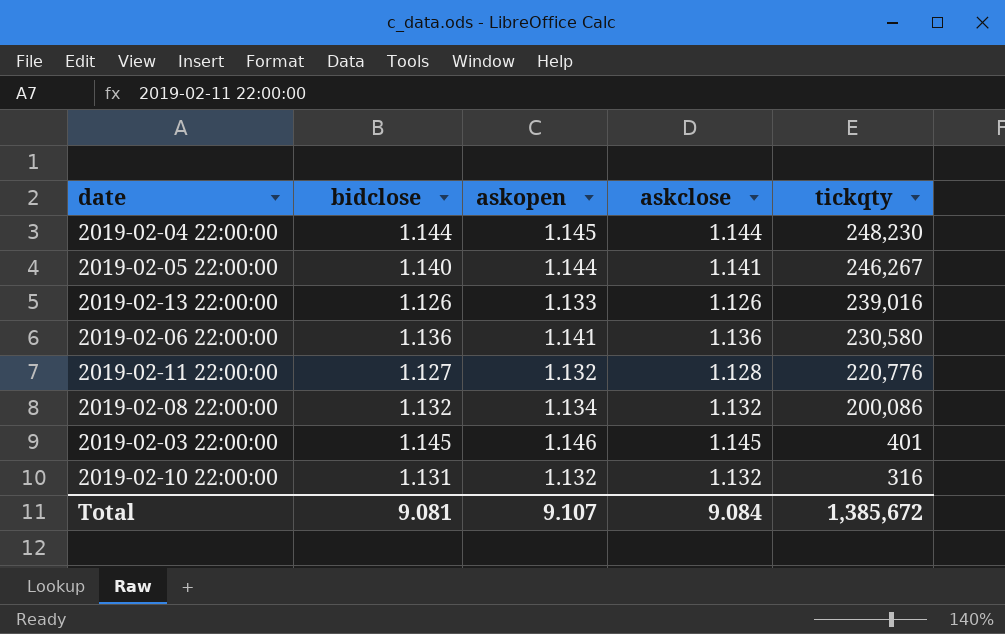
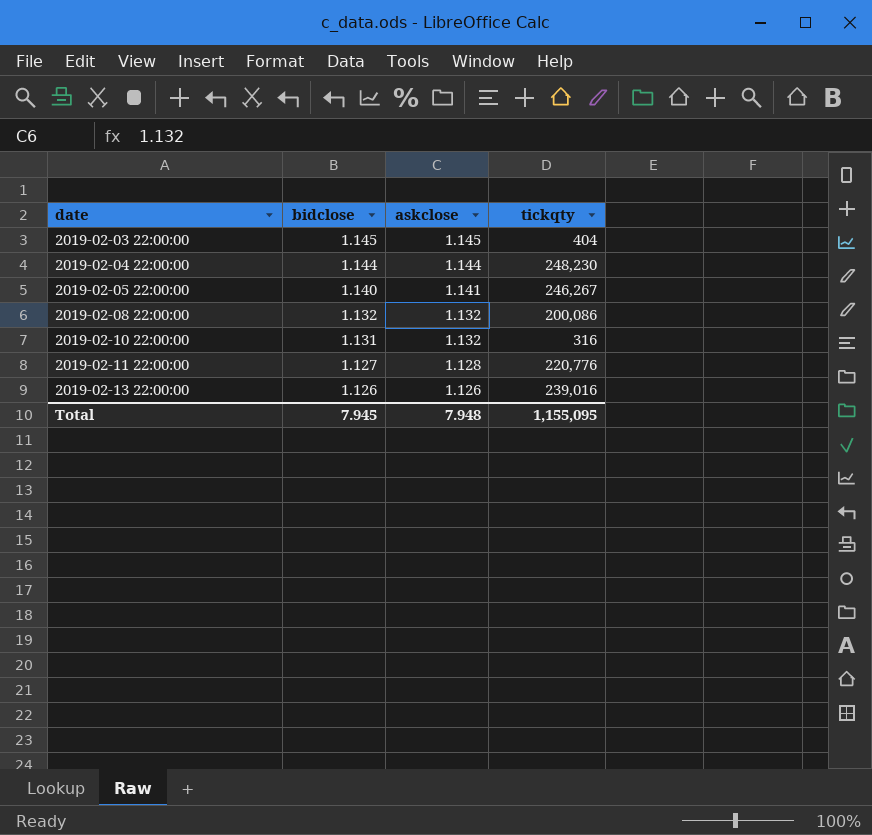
row order: tickqty descending -> date ascending
column askopen | position: 3 -> none
row 2019-02-06 22:00:00: 1.136 | 1.141 | 1.136 | 230,580 -> none
2019-02-03 22:00:00 | tickqty: 401 -> 404
Total | bidclose: 9.081 -> 7.945
Total | askclose: 9.084 -> 7.948
Total | tickqty: 1,385,672 -> 1,155,095

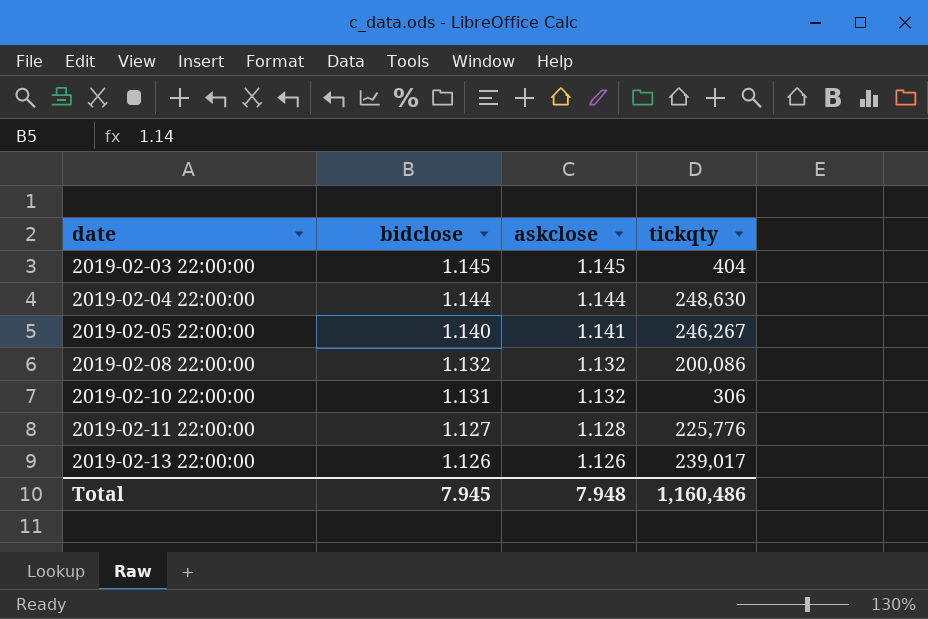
2019-02-04 22:00:00 | tickqty: 248,230 -> 248,630
2019-02-10 22:00:00 | tickqty: 316 -> 306
2019-02-11 22:00:00 | tickqty: 220,776 -> 225,776
2019-02-13 22:00:00 | tickqty: 239,016 -> 239,017
Total | tickqty: 1,155,095 -> 1,160,486

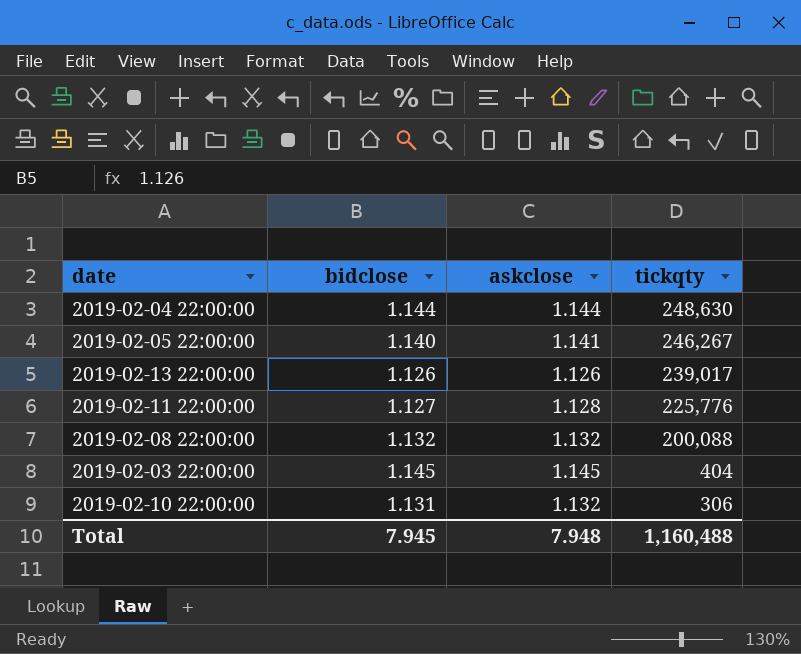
row order: date ascending -> tickqty descending
2019-02-08 22:00:00 | tickqty: 200,086 -> 200,088
Total | tickqty: 1,160,486 -> 1,160,488

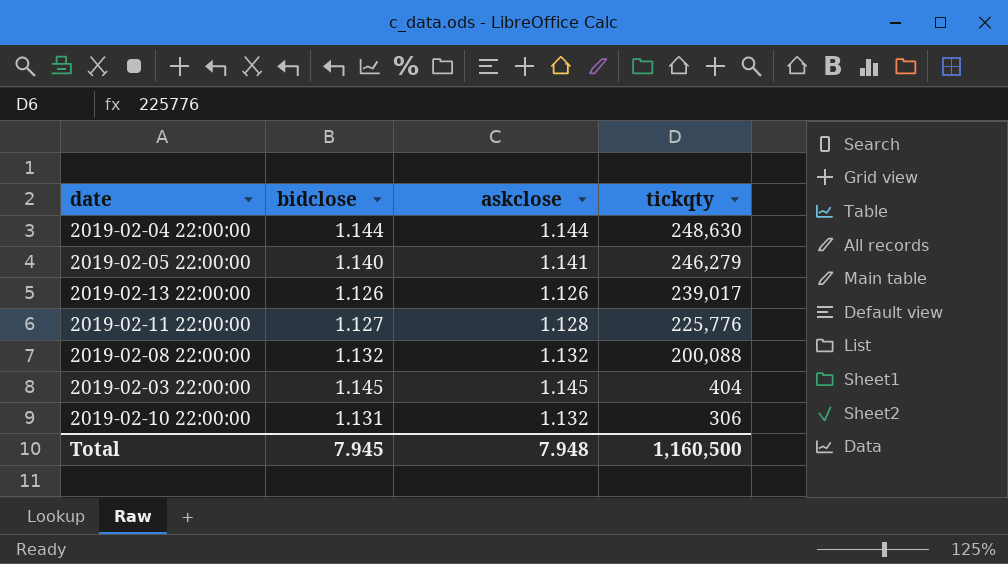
2019-02-05 22:00:00 | tickqty: 246,267 -> 246,279
Total | tickqty: 1,160,488 -> 1,160,500

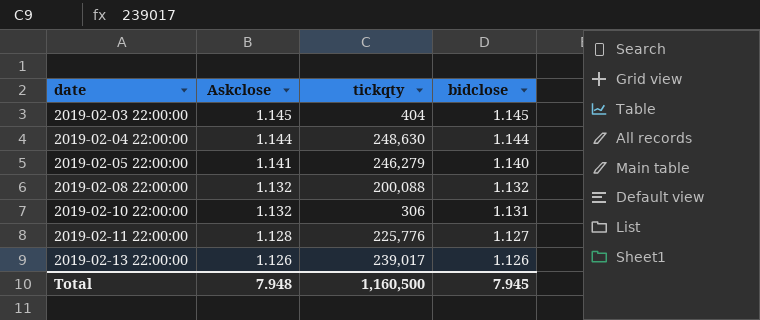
row order: tickqty descending -> date ascending
column name: askclose -> Askclose
column bidclose | position: 2 -> 4

